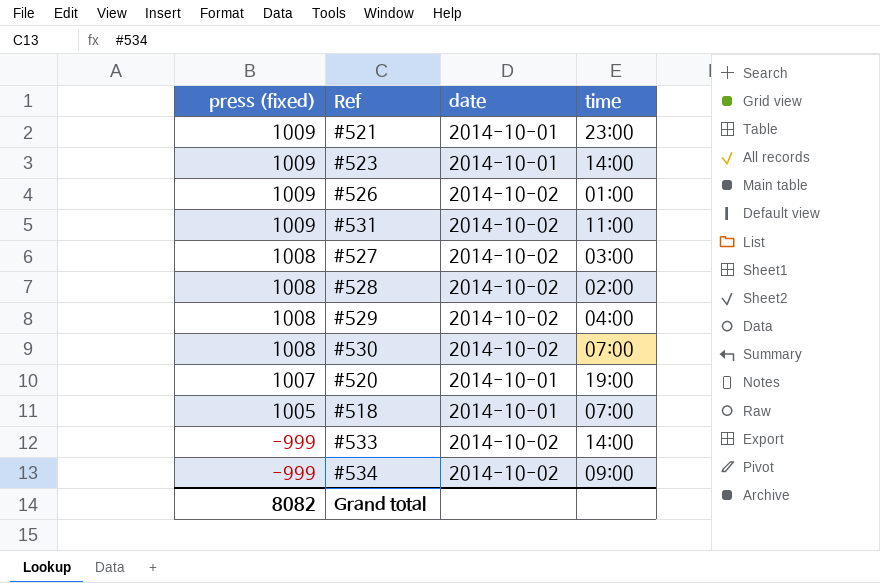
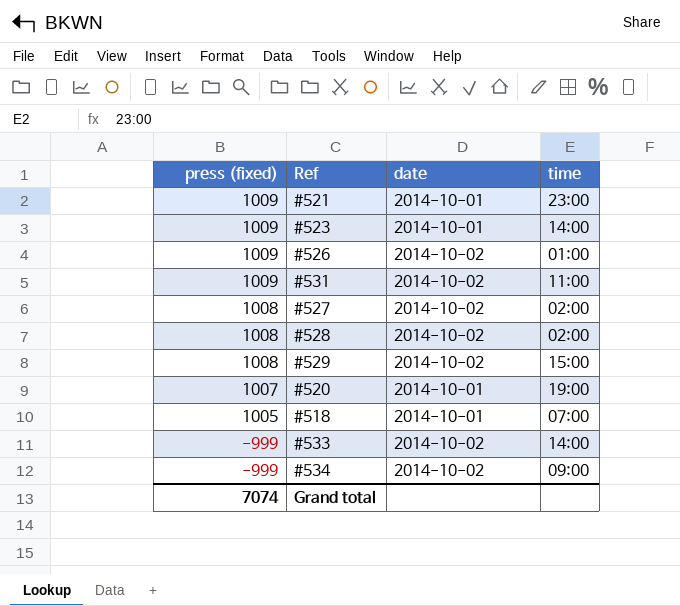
row #530: 1008 | 2014-10-02 | 07:00 -> none
#527 | time: 03:00 -> 02:00
#529 | time: 04:00 -> 15:00
Grand total | press (fixed): 8082 -> 7074

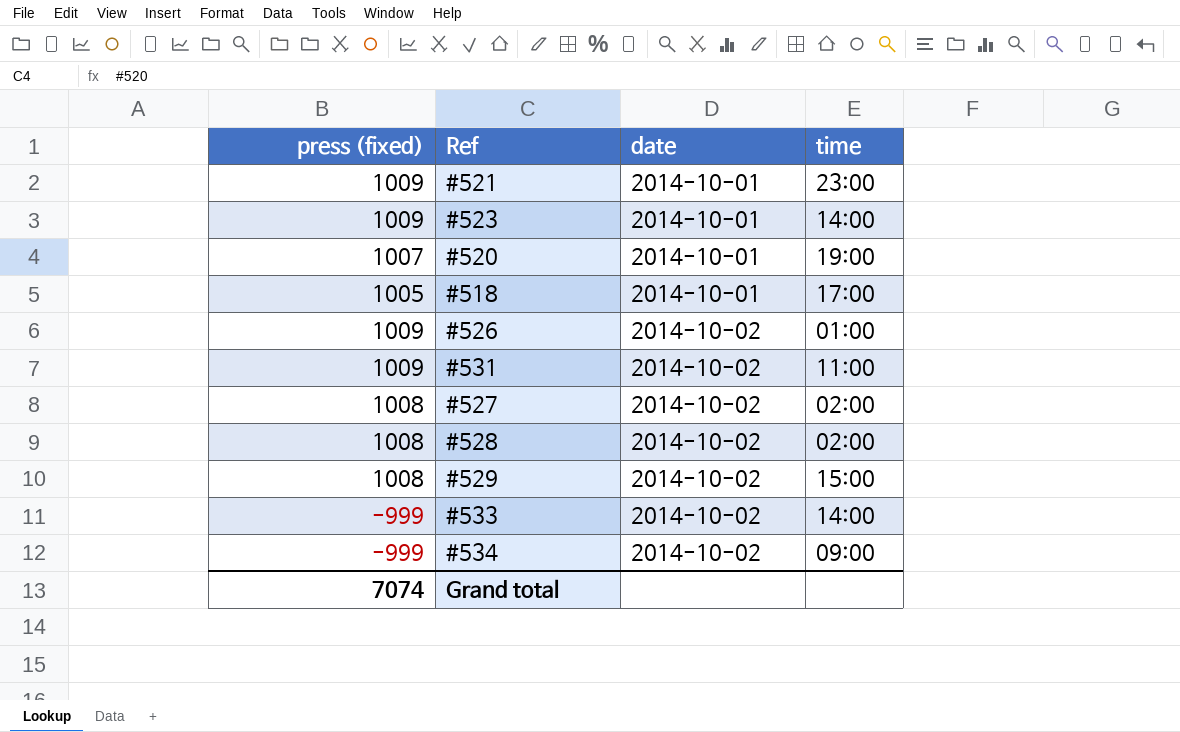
row order: press (fixed) descending -> date ascending
#518 | time: 07:00 -> 17:00

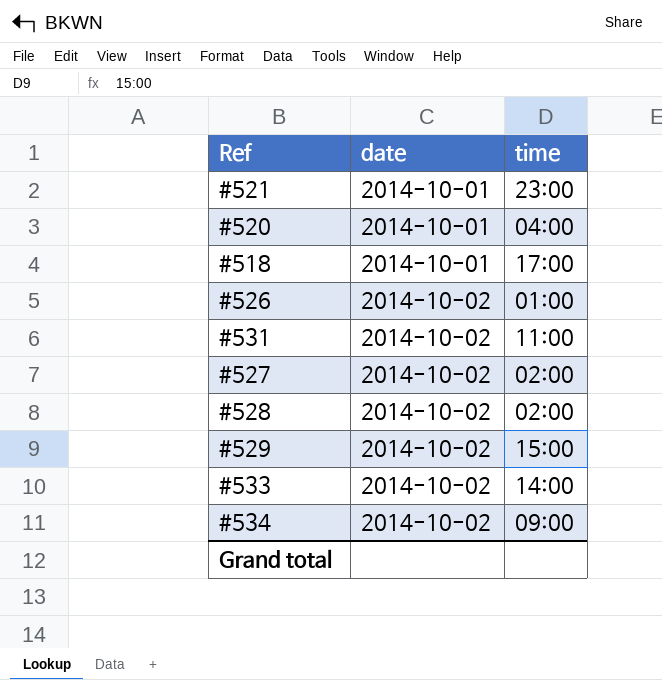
column press (fixed) | position: 1 -> none
row #523: 1009 | 2014-10-01 | 14:00 -> none
#520 | time: 19:00 -> 04:00

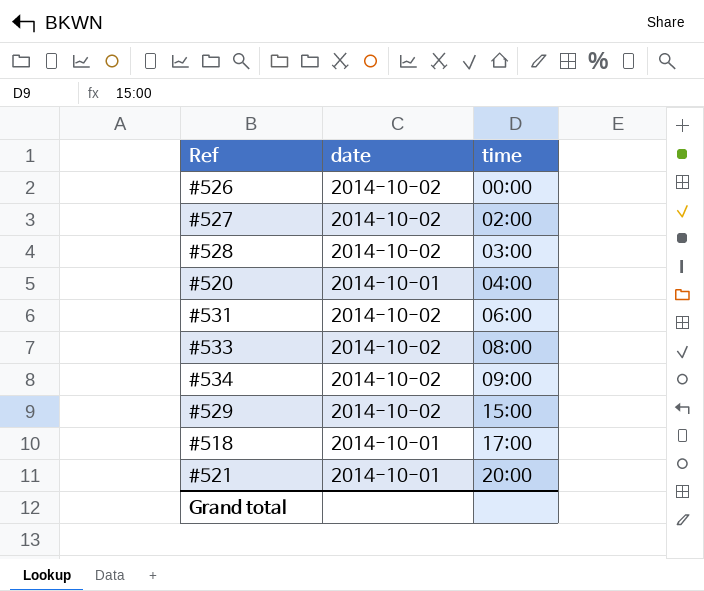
row order: date ascending -> time ascending
#526 | time: 01:00 -> 00:00
#528 | time: 02:00 -> 03:00
#531 | time: 11:00 -> 06:00
#533 | time: 14:00 -> 08:00
#521 | time: 23:00 -> 20:00

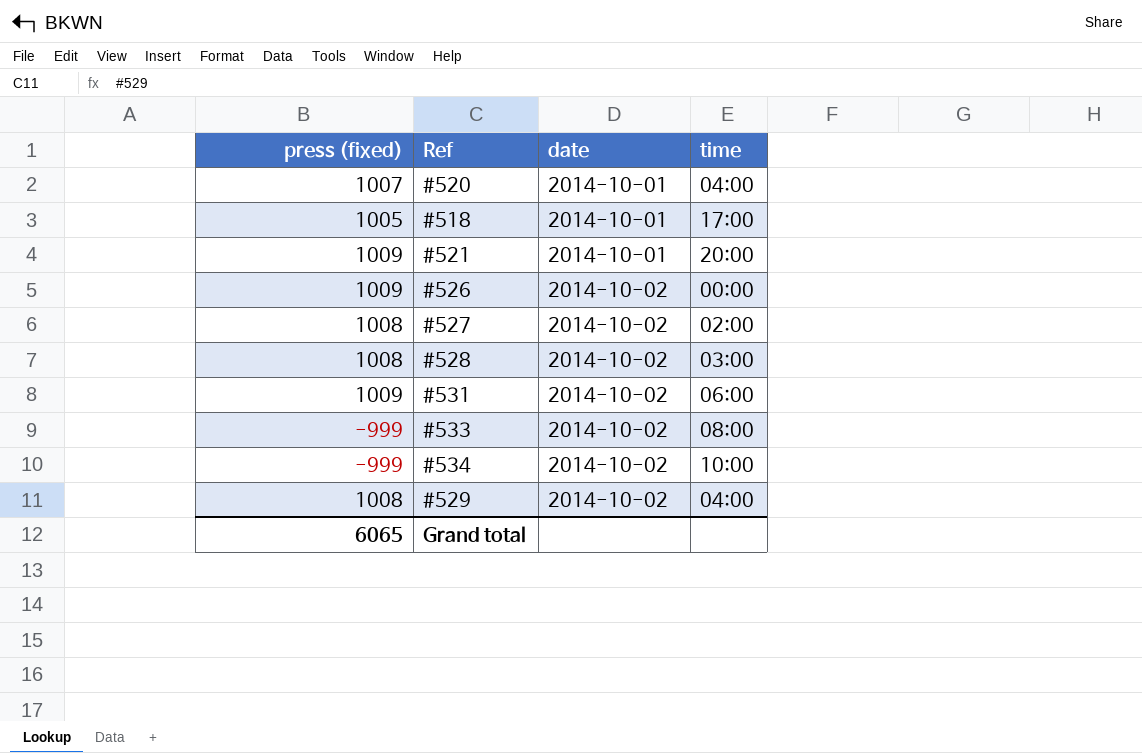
row order: time ascending -> date ascending
column press (fixed) | position: none -> 1
#534 | time: 09:00 -> 10:00
#529 | time: 15:00 -> 04:00

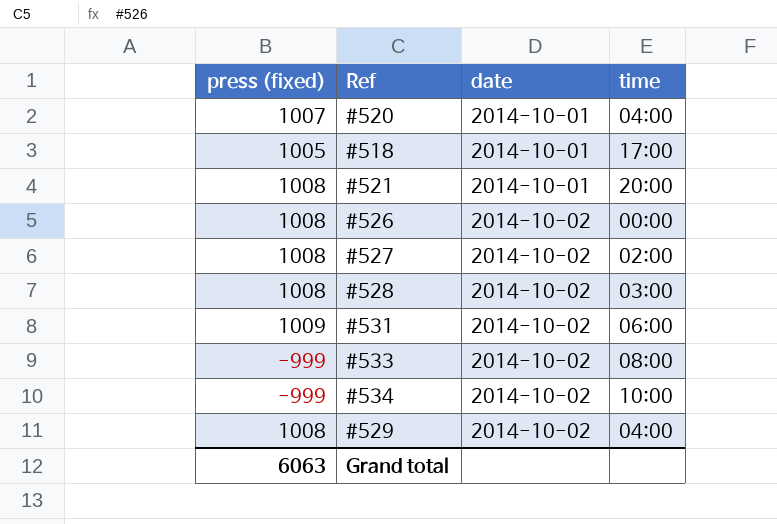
#521 | press (fixed): 1009 -> 1008
#526 | press (fixed): 1009 -> 1008
Grand total | press (fixed): 6065 -> 6063

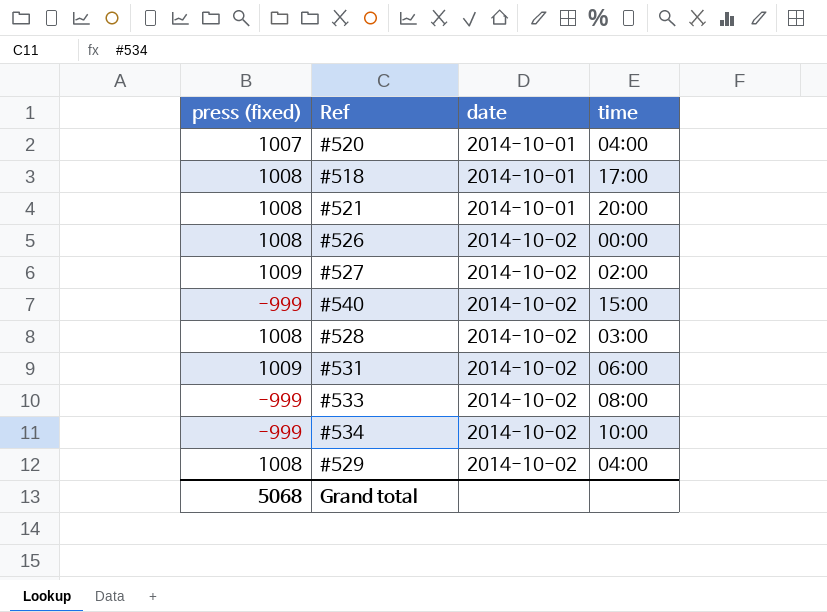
#518 | press (fixed): 1005 -> 1008
#527 | press (fixed): 1008 -> 1009
row #540: none -> -999 | 2014-10-02 | 15:00
Grand total | press (fixed): 6063 -> 5068

